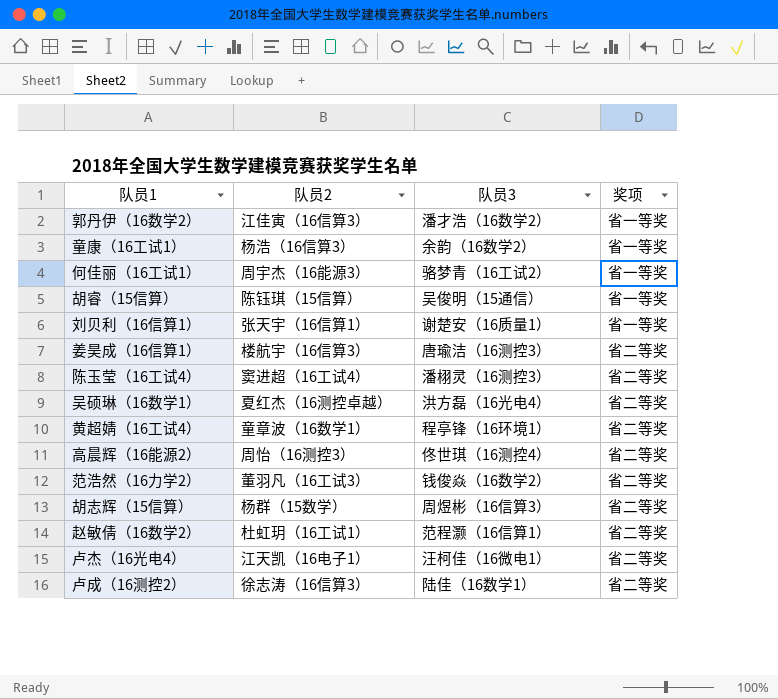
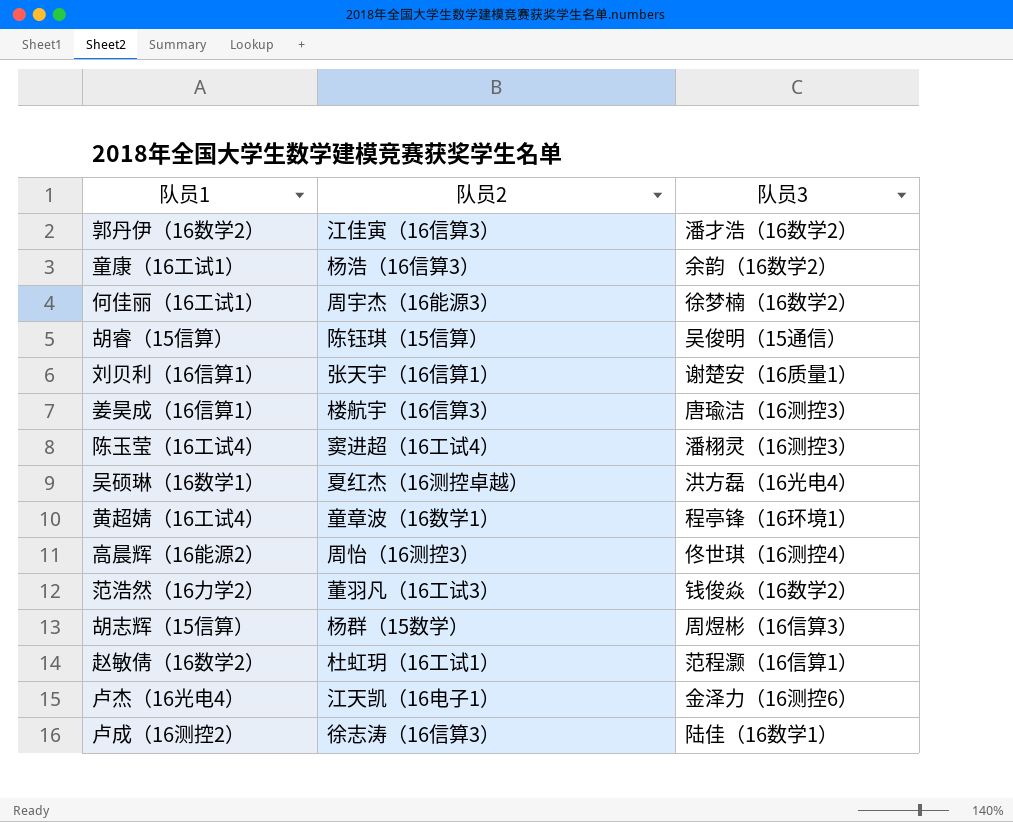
column 奖项 | position: 4 -> none
何佳丽（16工试1） | 队员3: 骆梦青（16工试2） -> 徐梦楠（16数学2）
卢杰（16光电4） | 队员3: 汪柯佳（16微电1） -> 金泽力（16测控6）

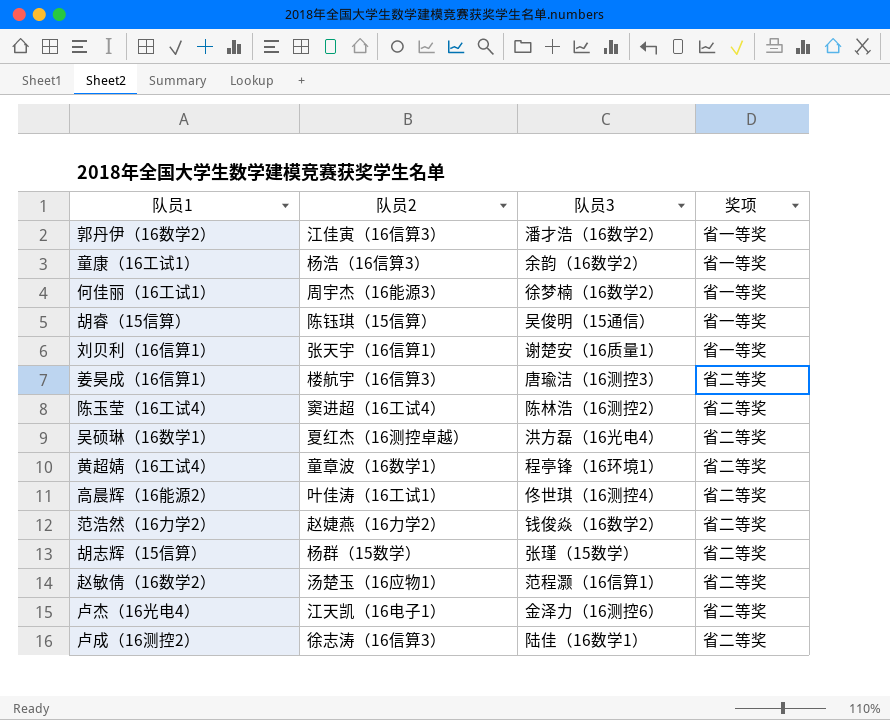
column 奖项 | position: none -> 4
陈玉莹（16工试4） | 队员3: 潘栩灵（16测控3） -> 陈林浩（16测控2）
高晨辉（16能源2） | 队员2: 周怡（16测控3） -> 叶佳涛（16工试1）
范浩然（16力学2） | 队员2: 董羽凡（16工试3） -> 赵婕燕（16力学2）
胡志辉（15信算） | 队员3: 周煜彬（16信算3） -> 张瑾（15数学）
赵敏倩（16数学2） | 队员2: 杜虹玥（16工试1） -> 汤楚玉（16应物1）

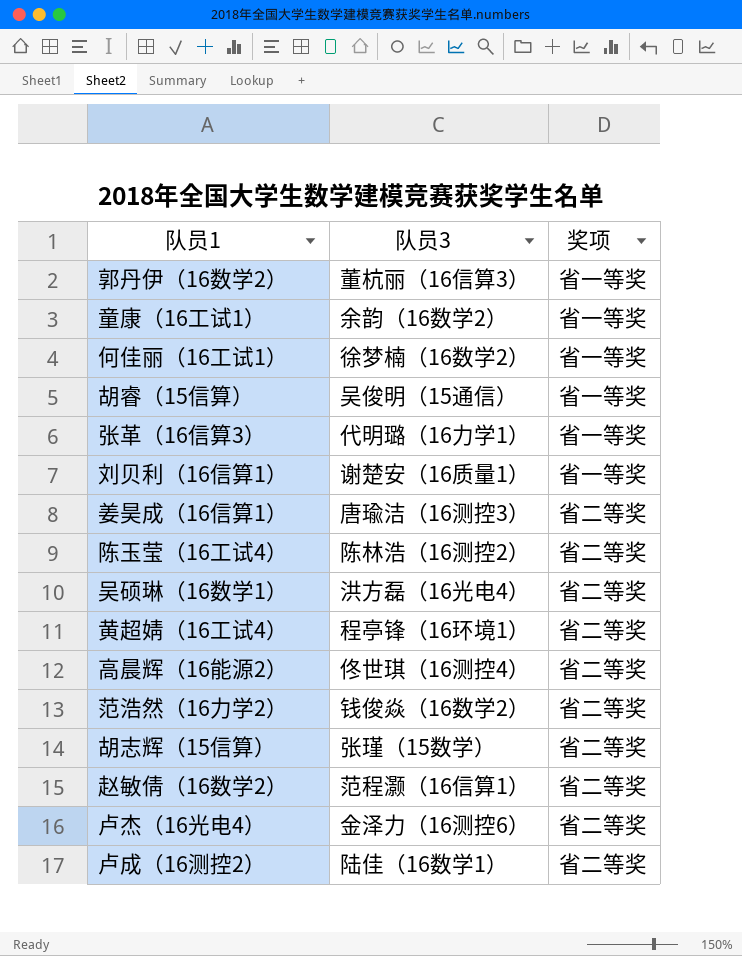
column 队员2 | position: 2 -> none
郭丹伊（16数学2） | 队员3: 潘才浩（16数学2） -> 董杭丽（16信算3）
row 张革（16信算3）: none -> 代明璐（16力学1） | 省一等奖

